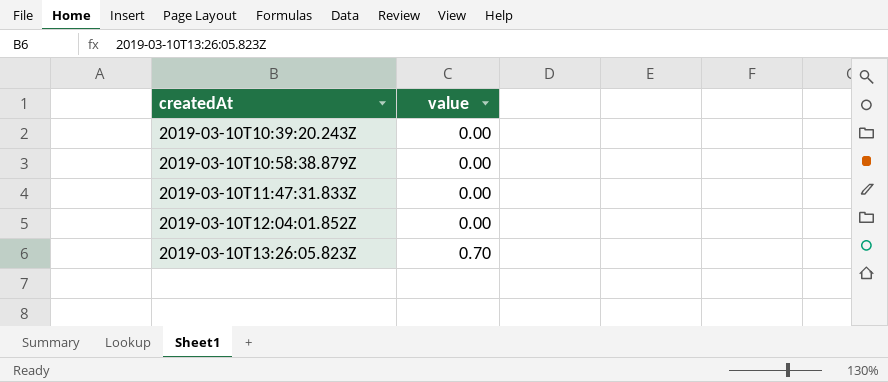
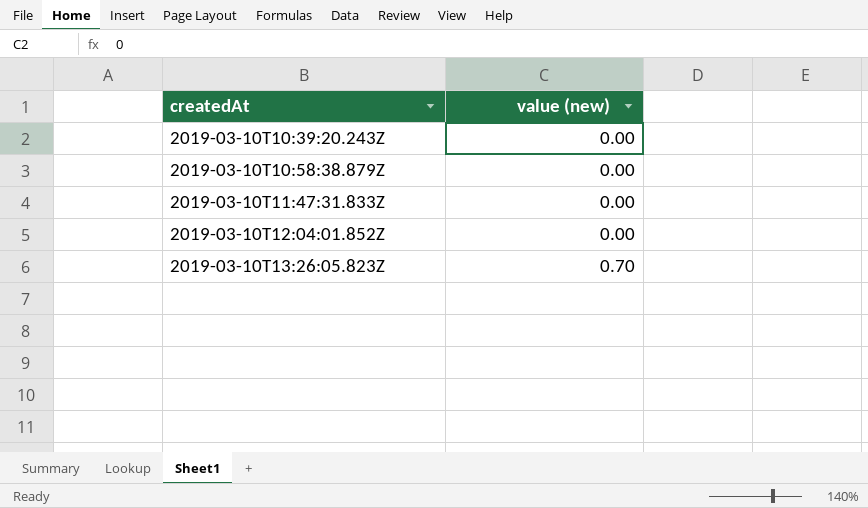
column name: value -> value (new)

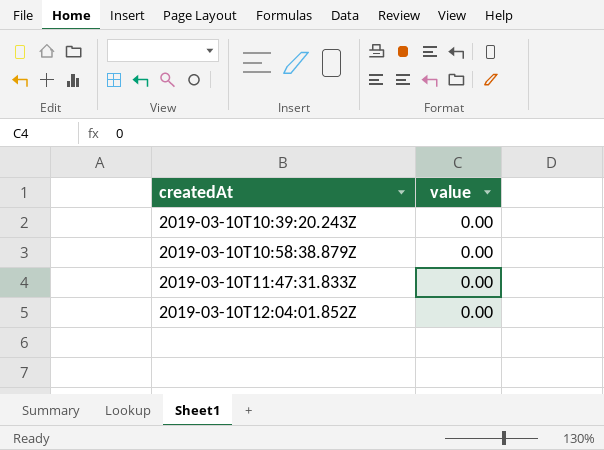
column name: value (new) -> value
row 2019-03-10T13:26:05.823Z: 0.70 -> none

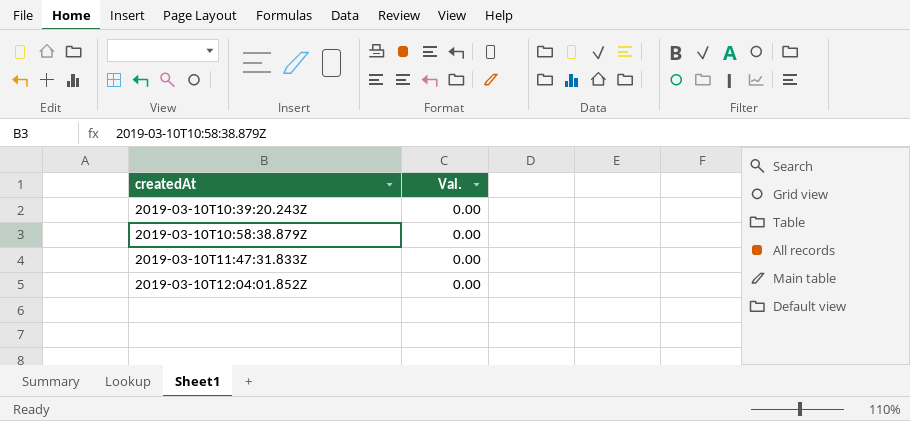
column name: value -> Val.

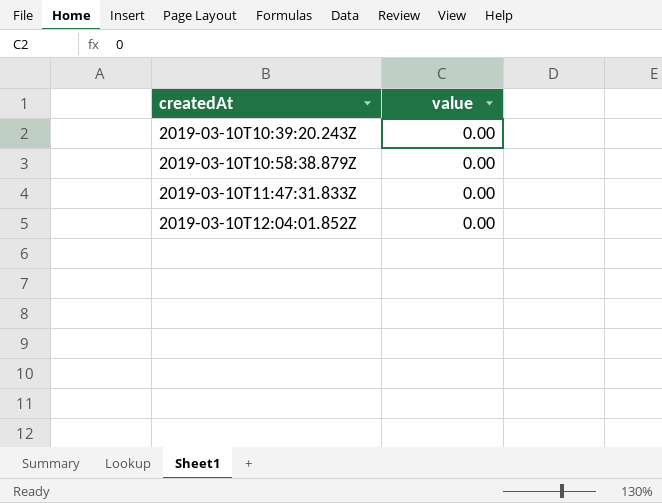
column name: Val. -> value

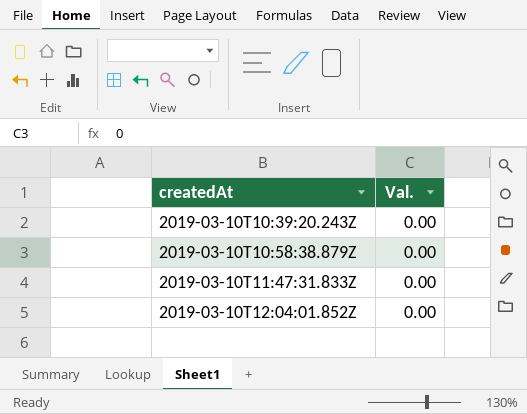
column name: value -> Val.

